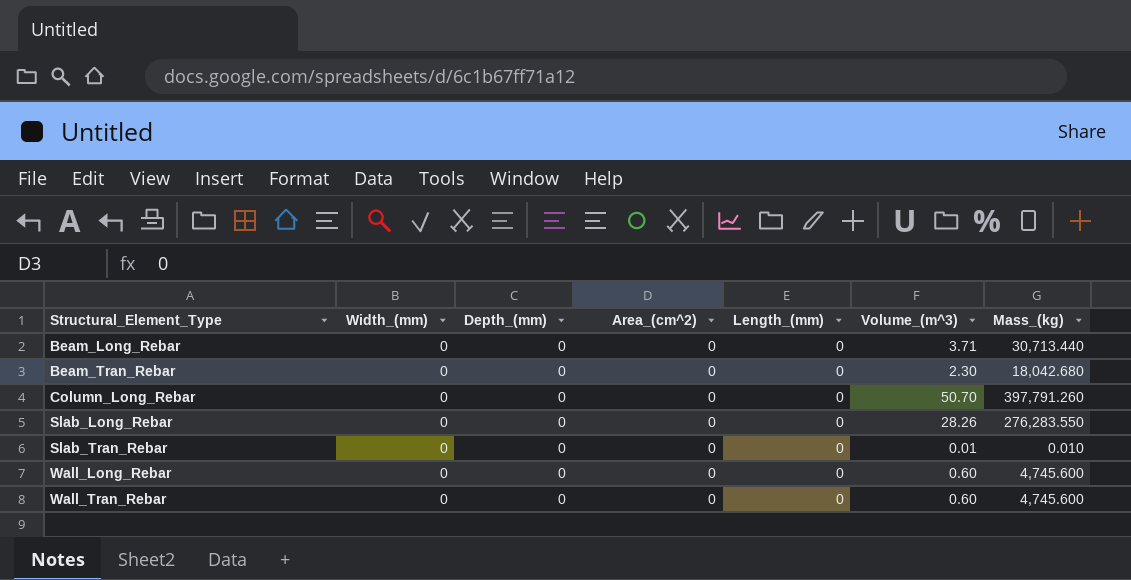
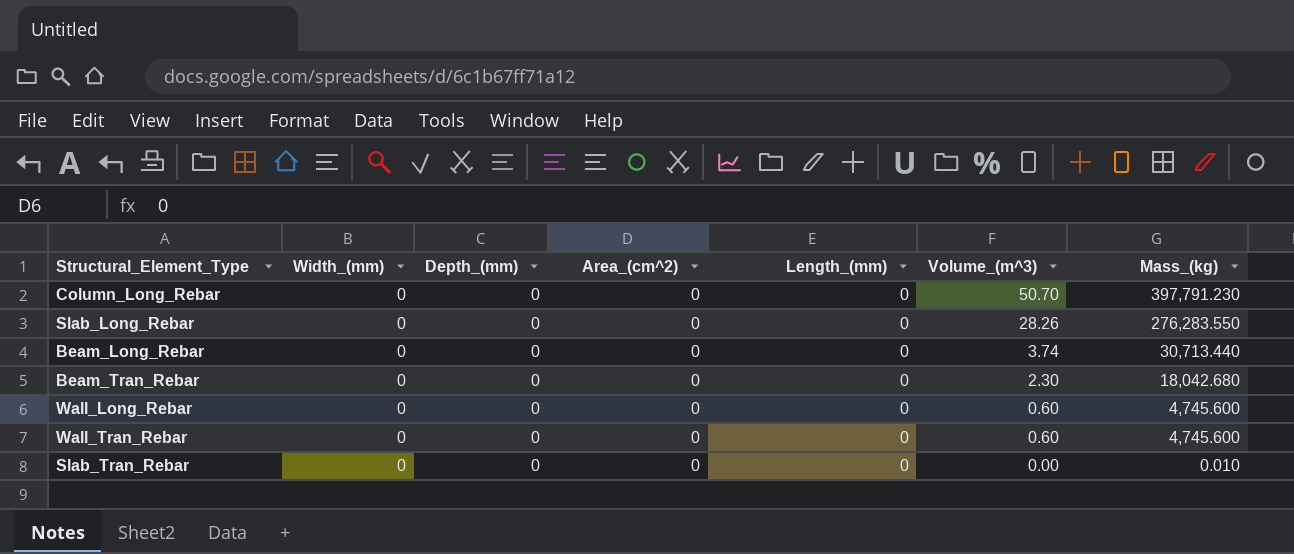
row order: Structural_Element_Type ascending -> Volume_(m^3) descending
Column_Long_Rebar | Mass_(kg): 397,791.260 -> 397,791.230
Beam_Long_Rebar | Volume_(m^3): 3.71 -> 3.74
Slab_Tran_Rebar | Volume_(m^3): 0.01 -> 0.00

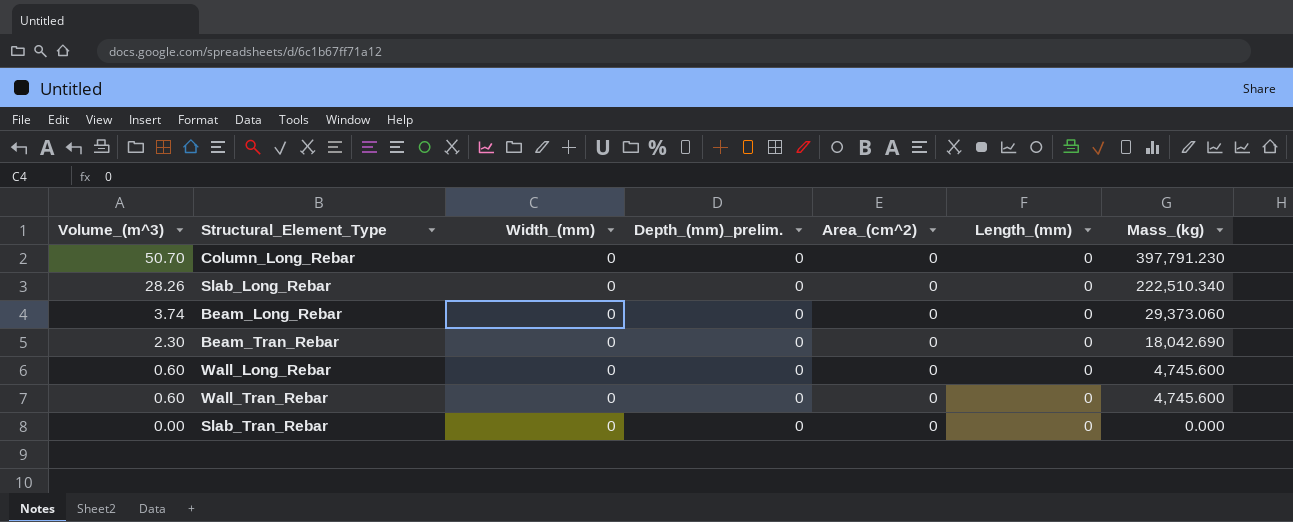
column Volume_(m^3) | position: 6 -> 1
column name: Depth_(mm) -> Depth_(mm)_prelim.
Slab_Long_Rebar | Mass_(kg): 276,283.550 -> 222,510.340
Beam_Long_Rebar | Mass_(kg): 30,713.440 -> 29,373.060
Beam_Tran_Rebar | Mass_(kg): 18,042.680 -> 18,042.690
Slab_Tran_Rebar | Mass_(kg): 0.010 -> 0.000

